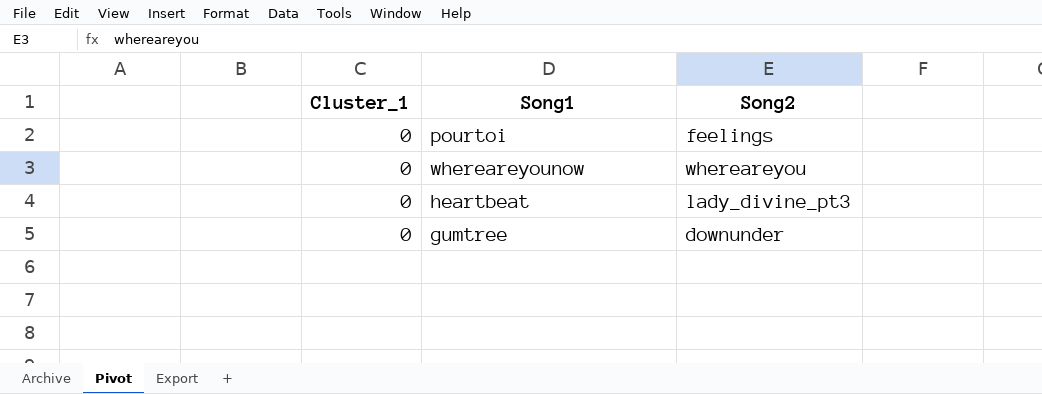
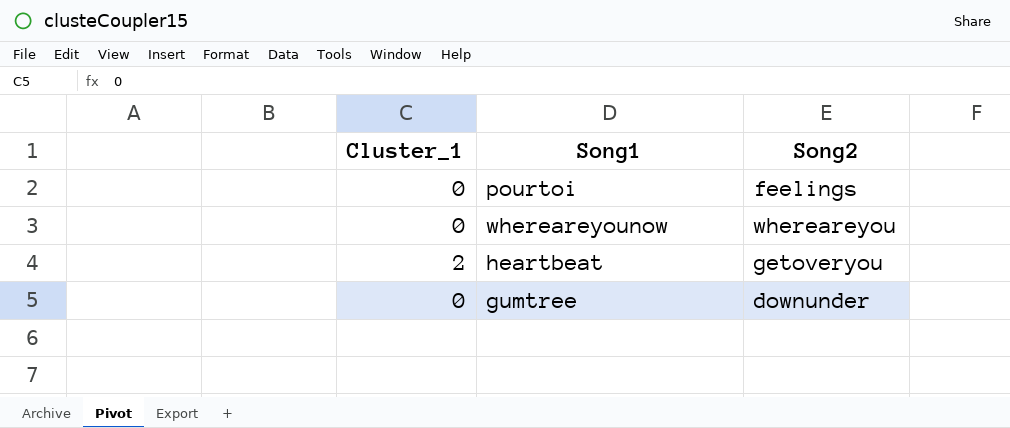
heartbeat | Cluster_1: 0 -> 2
heartbeat | Song2: lady_divine_pt3 -> getoveryou

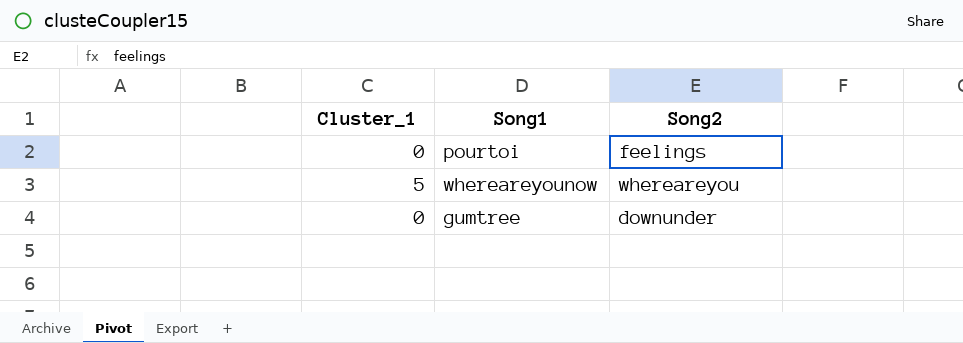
row heartbeat: 2 | getoveryou -> none
whereareyounow | Cluster_1: 0 -> 5

